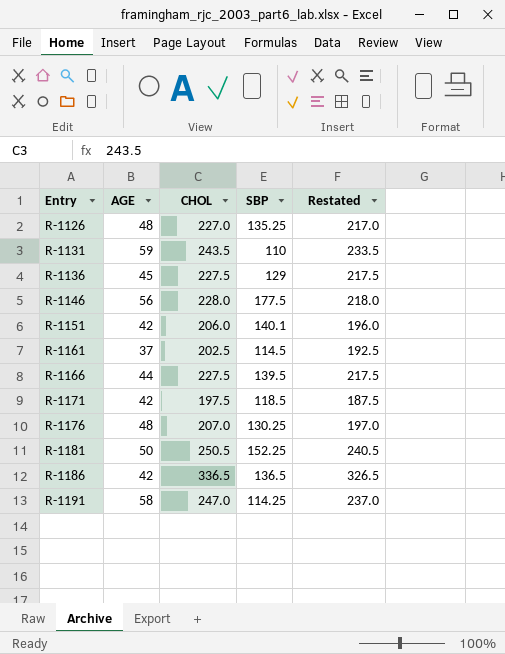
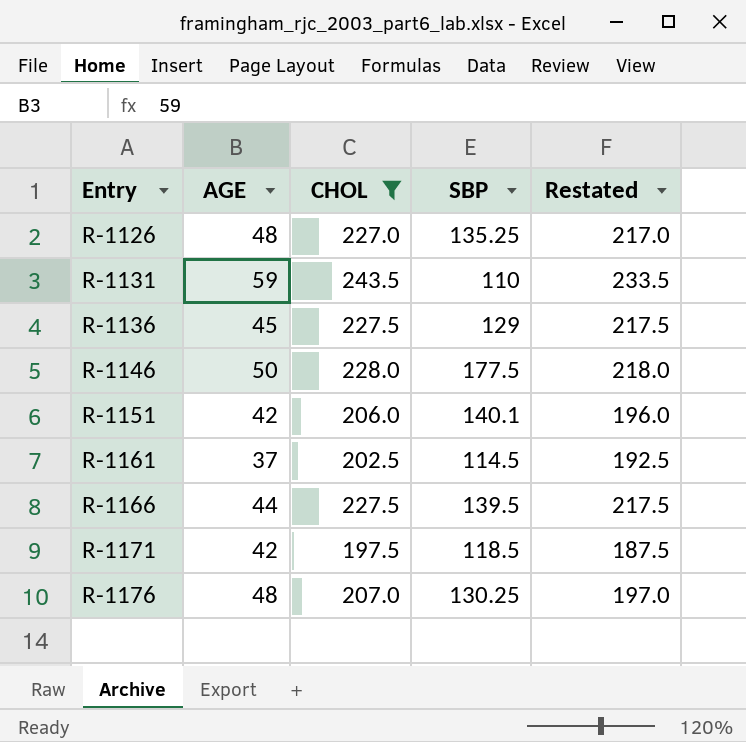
filter: none -> CHOL <= 243.5
R-1146 | AGE: 56 -> 50

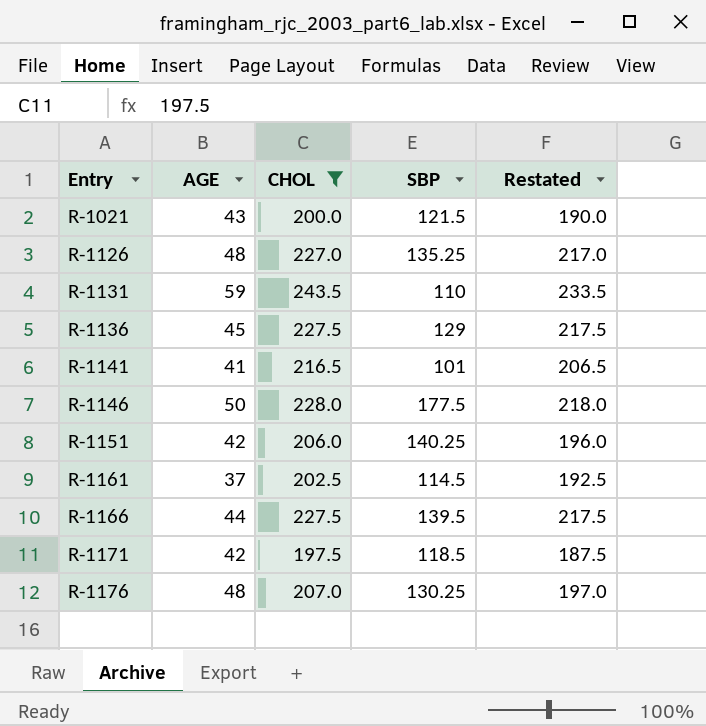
row R-1021: none -> 43 | 200.0 | 121.5 | 190.0
row R-1141: none -> 41 | 216.5 | 101 | 206.5
R-1151 | SBP: 140.1 -> 140.25

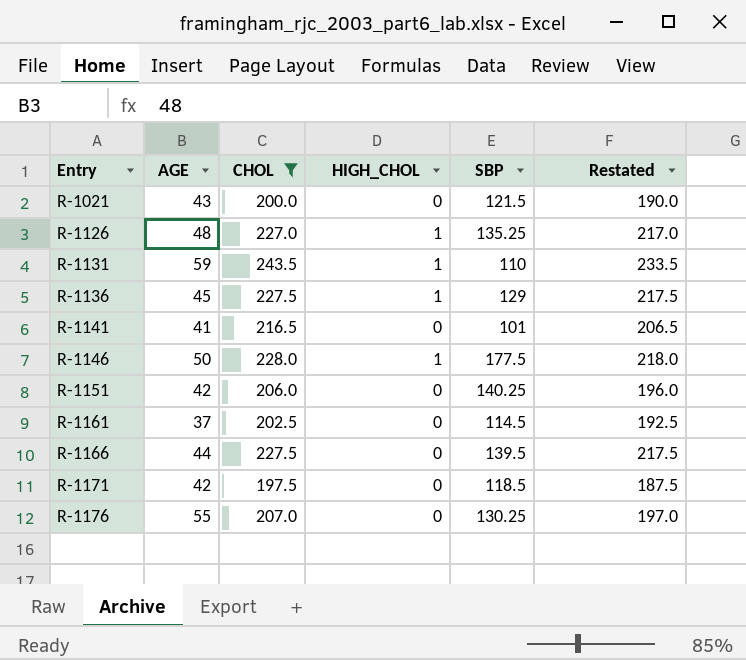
column HIGH_CHOL | position: none -> 4
R-1176 | AGE: 48 -> 55

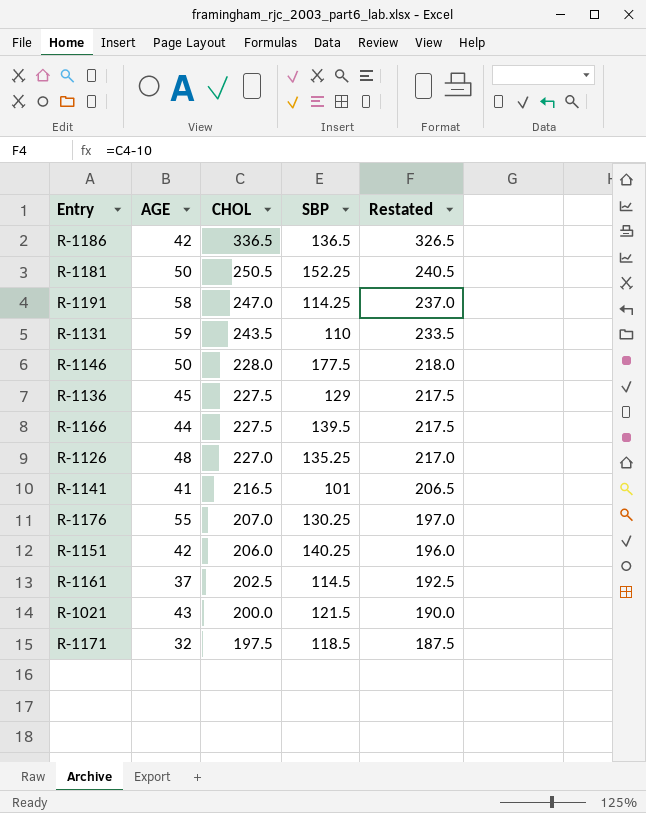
filter: CHOL <= 243.5 -> none
row order: Entry ascending -> CHOL descending
column HIGH_CHOL | position: 4 -> none
R-1171 | AGE: 42 -> 32

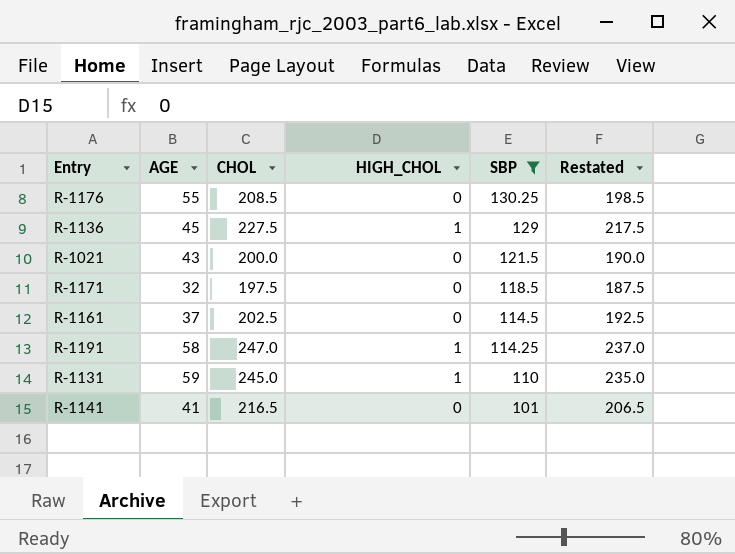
filter: none -> SBP <= 130.25
row order: CHOL descending -> SBP descending
column HIGH_CHOL | position: none -> 4
R-1176 | CHOL: 207.0 -> 208.5
R-1176 | Restated: 197.0 -> 198.5
R-1131 | CHOL: 243.5 -> 245.0
R-1131 | Restated: 233.5 -> 235.0

